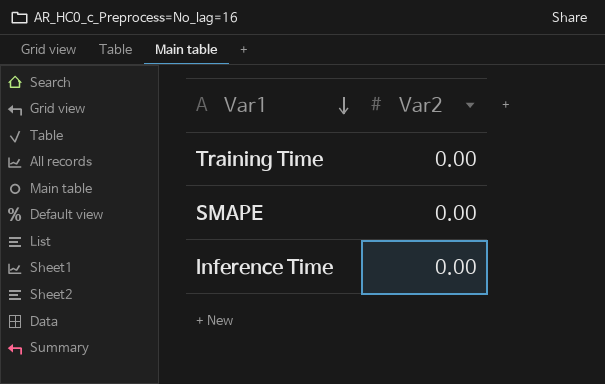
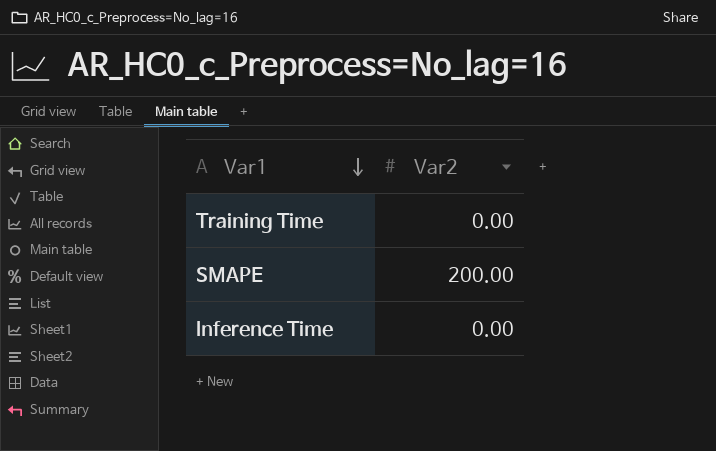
SMAPE | Var2: 0.00 -> 200.00

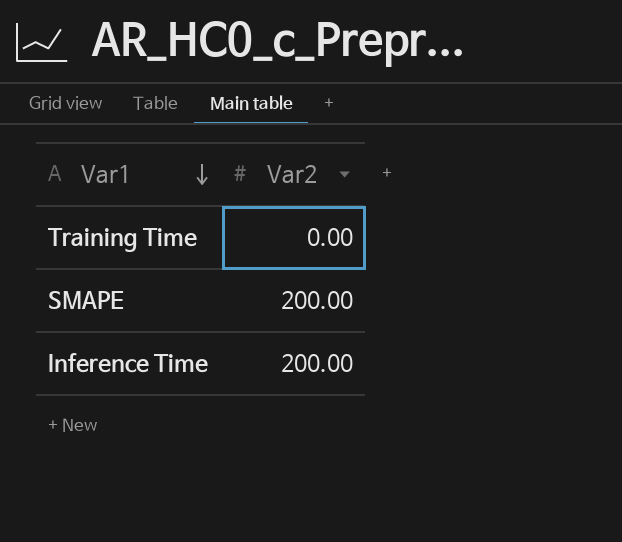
Inference Time | Var2: 0.00 -> 200.00

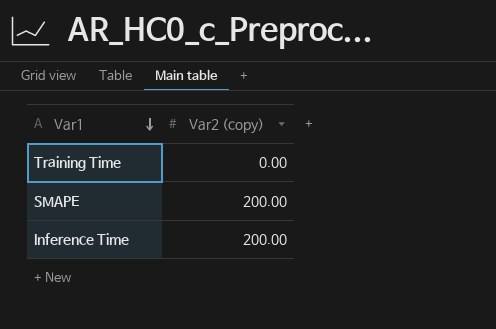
column name: Var2 -> Var2 (copy)

